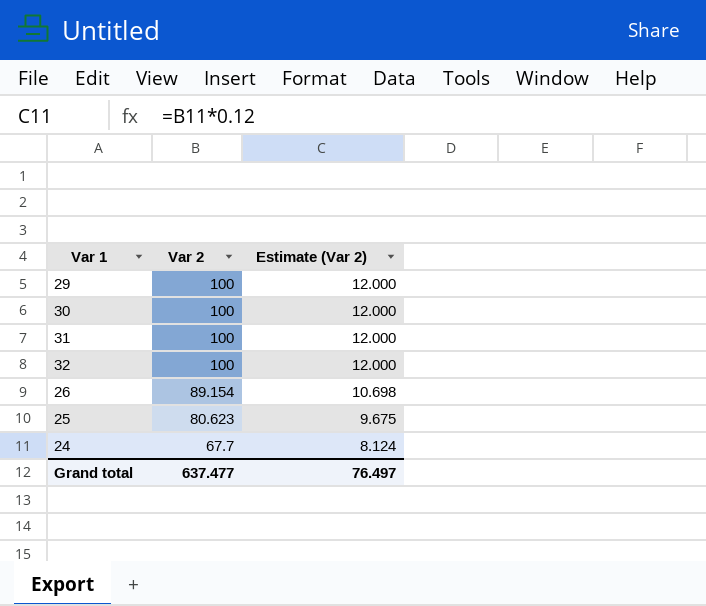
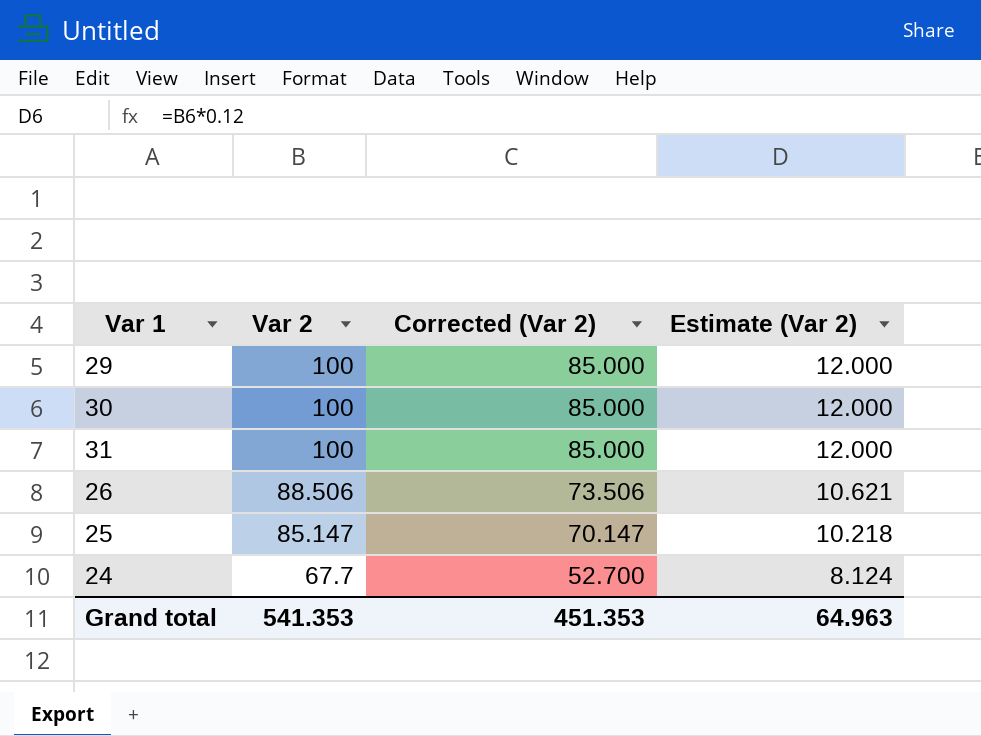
column Corrected (Var 2) | formula: none -> [Var 2] - 15
row 32: 100 | 12.000 -> none
26 | Var 2: 89.154 -> 88.506
26 | Estimate (Var 2): 10.698 -> 10.621
25 | Var 2: 80.623 -> 85.147
25 | Estimate (Var 2): 9.675 -> 10.218
Grand total | Var 2: 637.477 -> 541.353
Grand total | Estimate (Var 2): 76.497 -> 64.963

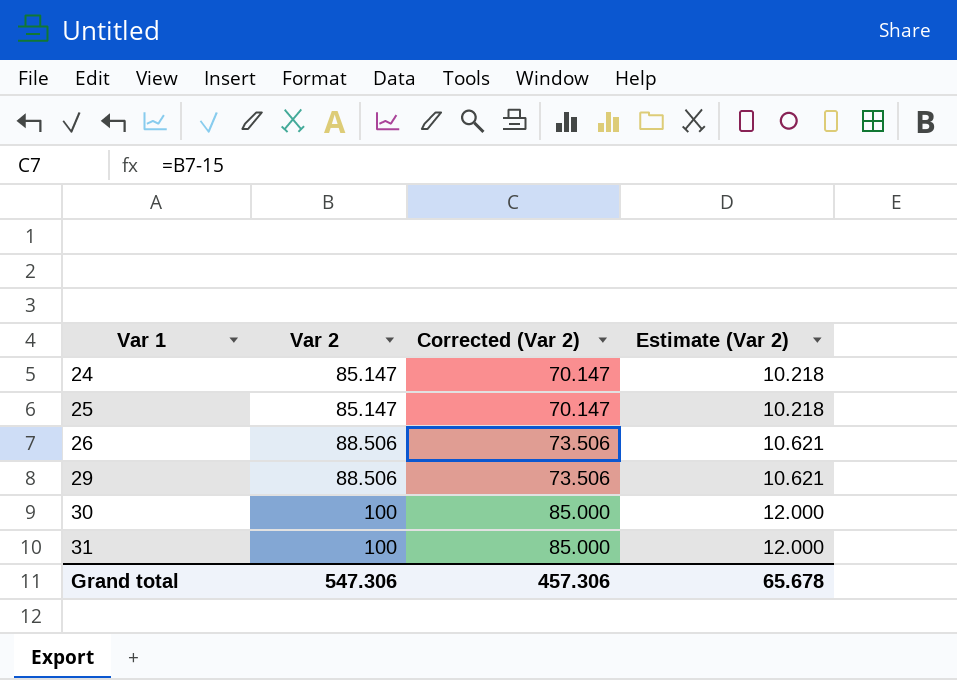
row order: Var 2 descending -> Var 1 ascending
24 | Var 2: 67.7 -> 85.147
24 | Corrected (Var 2): 52.700 -> 70.147
24 | Estimate (Var 2): 8.124 -> 10.218
29 | Var 2: 100 -> 88.506
29 | Corrected (Var 2): 85.000 -> 73.506
29 | Estimate (Var 2): 12.000 -> 10.621
Grand total | Var 2: 541.353 -> 547.306
Grand total | Corrected (Var 2): 451.353 -> 457.306
Grand total | Estimate (Var 2): 64.963 -> 65.678

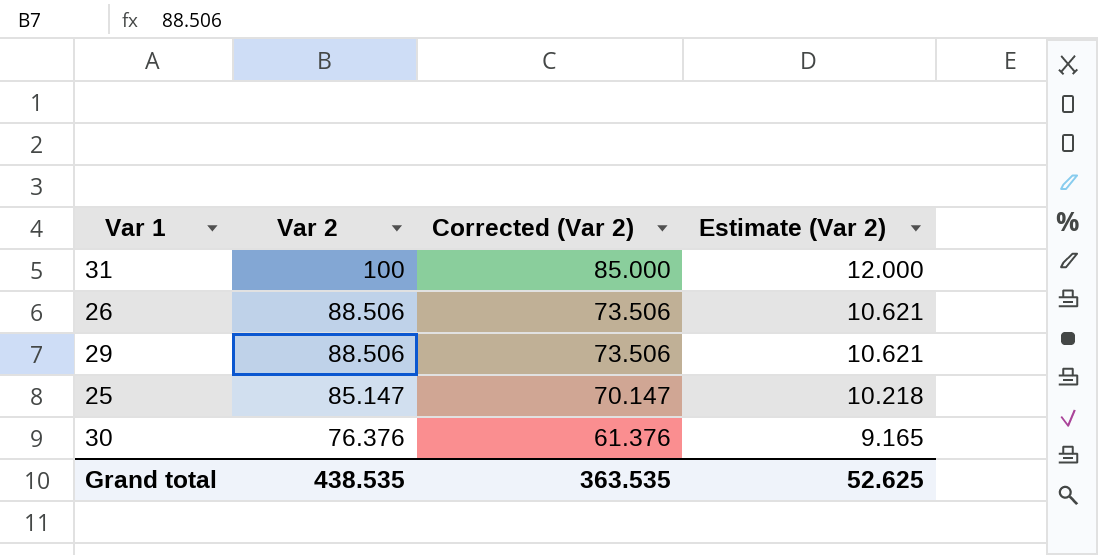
row order: Var 1 ascending -> Var 2 descending
row 24: 85.147 | 70.147 | 10.218 -> none
30 | Var 2: 100 -> 76.376
30 | Corrected (Var 2): 85.000 -> 61.376
30 | Estimate (Var 2): 12.000 -> 9.165
Grand total | Var 2: 547.306 -> 438.535
Grand total | Corrected (Var 2): 457.306 -> 363.535
Grand total | Estimate (Var 2): 65.678 -> 52.625

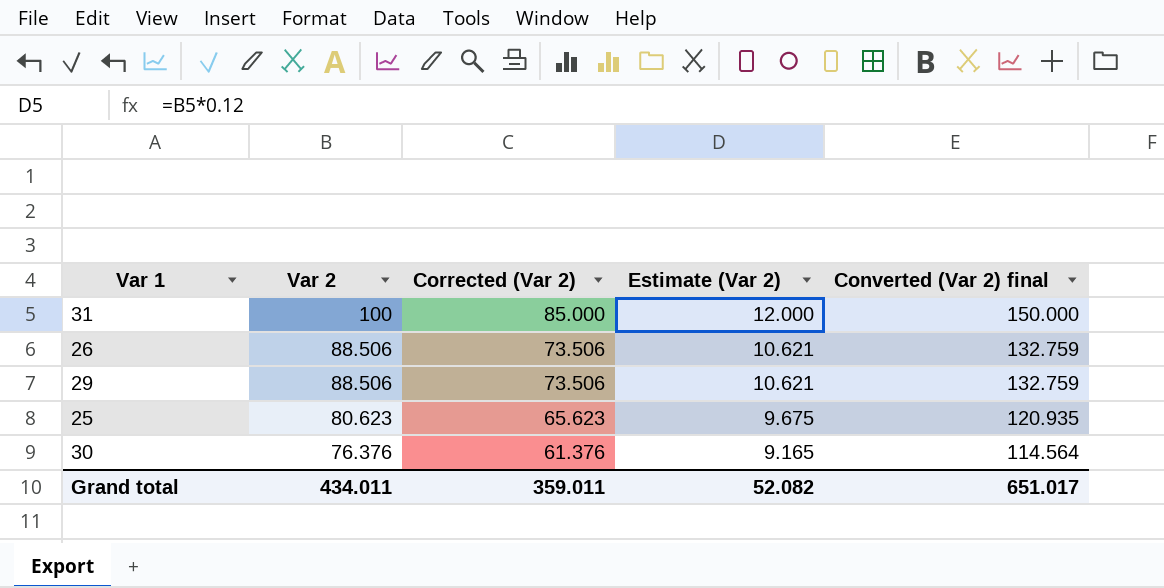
column Converted (Var 2) final | formula: none -> [Var 2] * 1.5
25 | Var 2: 85.147 -> 80.623
25 | Corrected (Var 2): 70.147 -> 65.623
25 | Estimate (Var 2): 10.218 -> 9.675
Grand total | Var 2: 438.535 -> 434.011
Grand total | Corrected (Var 2): 363.535 -> 359.011
Grand total | Estimate (Var 2): 52.625 -> 52.082

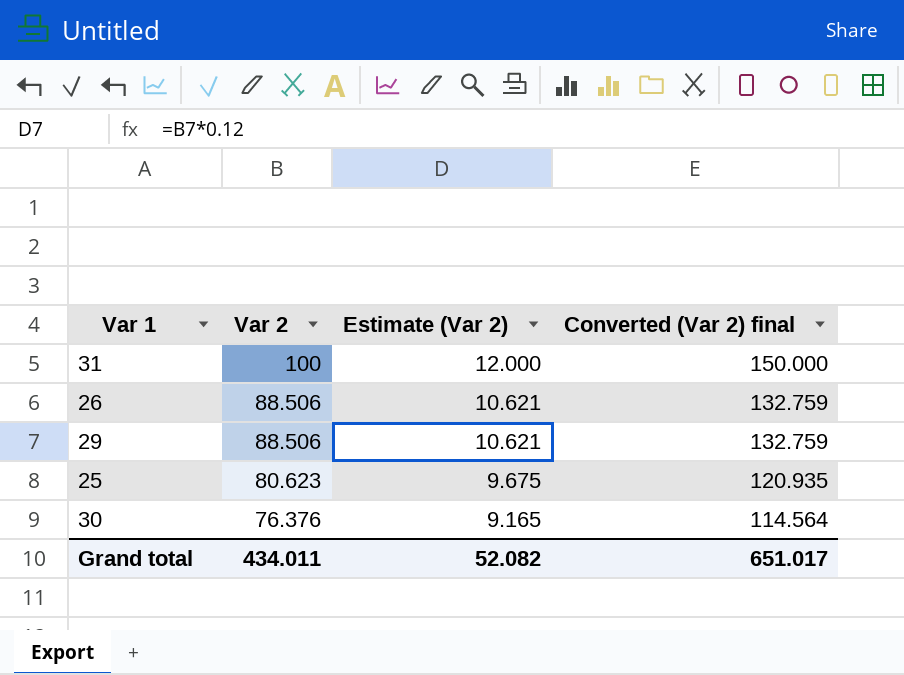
column Corrected (Var 2) | formula: [Var 2] - 15 -> none

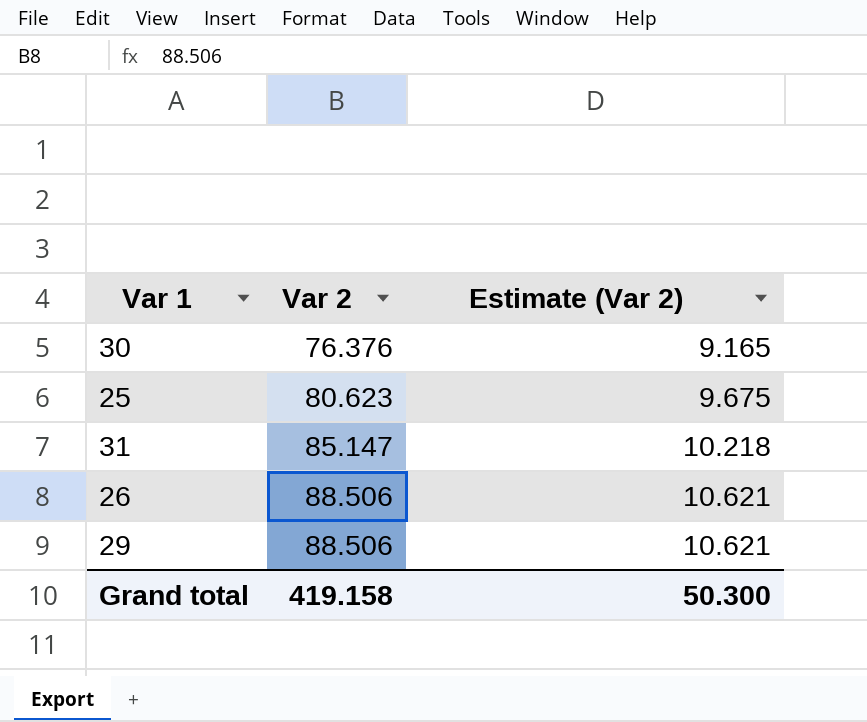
row order: Var 2 descending -> Var 2 ascending
column Converted (Var 2) final | formula: [Var 2] * 1.5 -> none
31 | Var 2: 100 -> 85.147
31 | Estimate (Var 2): 12.000 -> 10.218
Grand total | Var 2: 434.011 -> 419.158
Grand total | Estimate (Var 2): 52.082 -> 50.300

